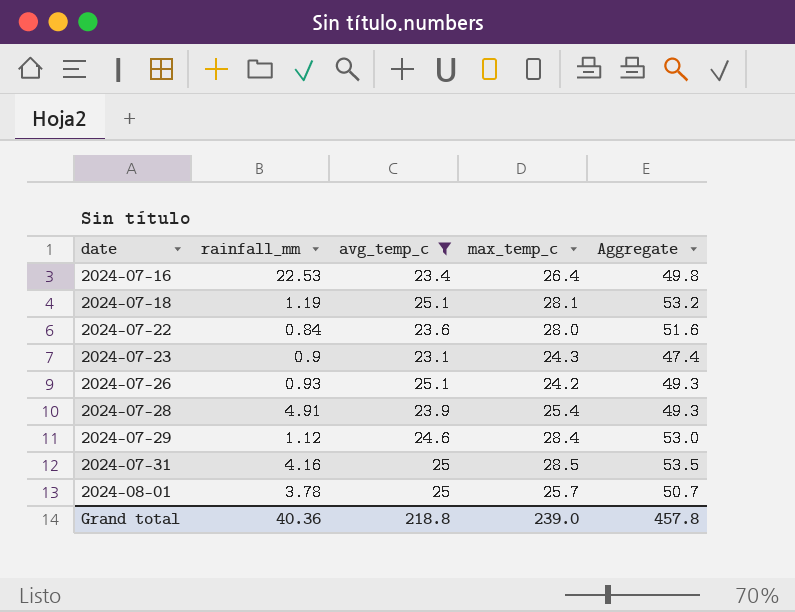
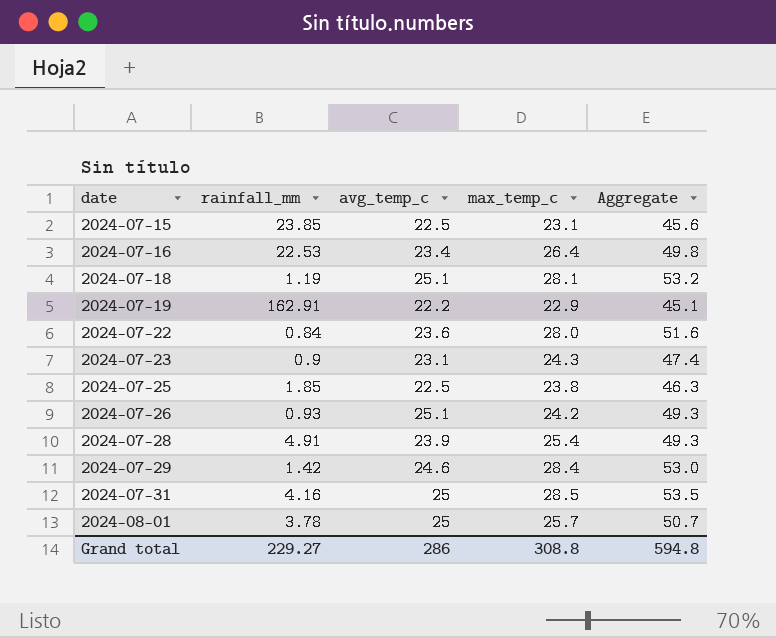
filter: avg_temp_c >= 23.1 -> none
2024-07-29 | rainfall_mm: 1.12 -> 1.42
Grand total | rainfall_mm: 40.36 -> 229.27
Grand total | avg_temp_c: 218.8 -> 286
Grand total | max_temp_c: 239.0 -> 308.8
Grand total | Aggregate: 457.8 -> 594.8

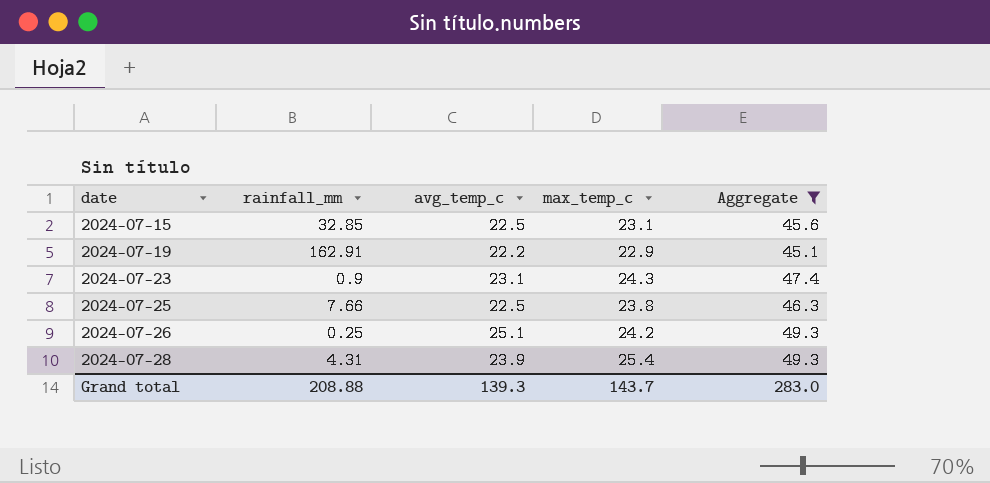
filter: none -> Aggregate <= 49.3
2024-07-15 | rainfall_mm: 23.85 -> 32.85
2024-07-25 | rainfall_mm: 1.85 -> 7.66
2024-07-26 | rainfall_mm: 0.93 -> 0.25
2024-07-28 | rainfall_mm: 4.91 -> 4.31
Grand total | rainfall_mm: 229.27 -> 208.88
Grand total | avg_temp_c: 286 -> 139.3
Grand total | max_temp_c: 308.8 -> 143.7
Grand total | Aggregate: 594.8 -> 283.0

